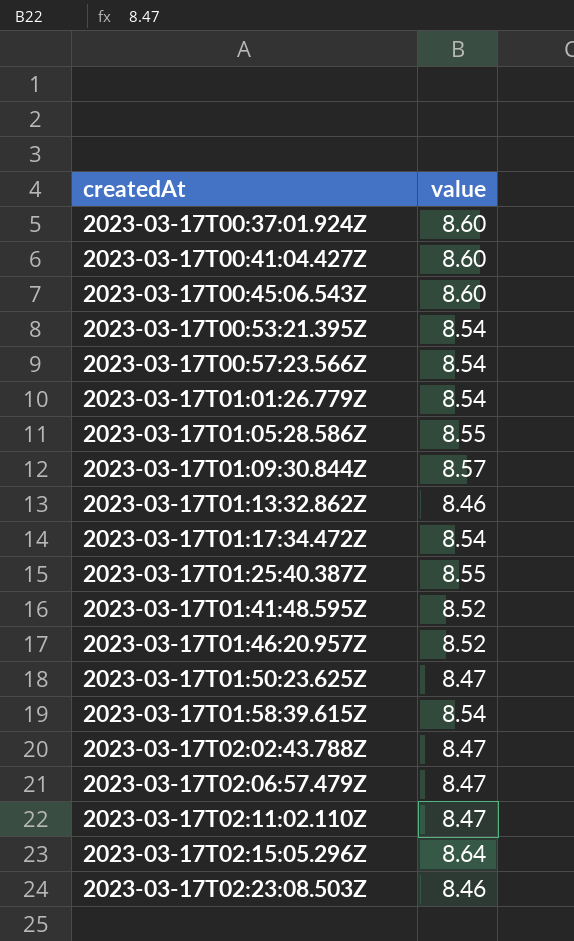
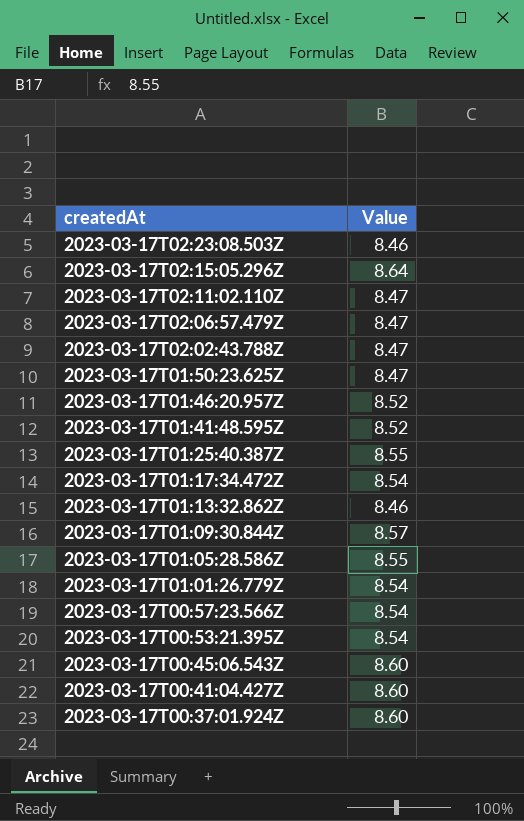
row order: createdAt ascending -> createdAt descending
column name: value -> Value
row 2023-03-17T01:58:39.615Z: 8.54 -> none

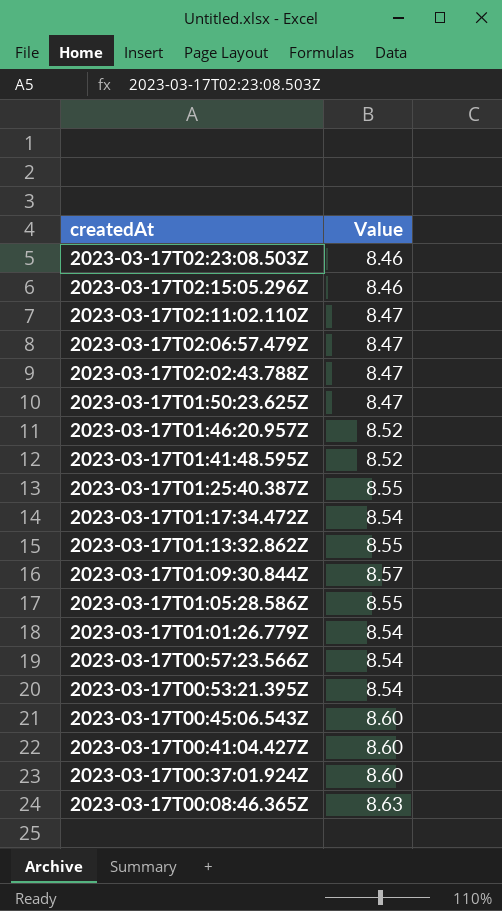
2023-03-17T02:15:05.296Z | Value: 8.64 -> 8.46
2023-03-17T01:13:32.862Z | Value: 8.46 -> 8.55
row 2023-03-17T00:08:46.365Z: none -> 8.63

